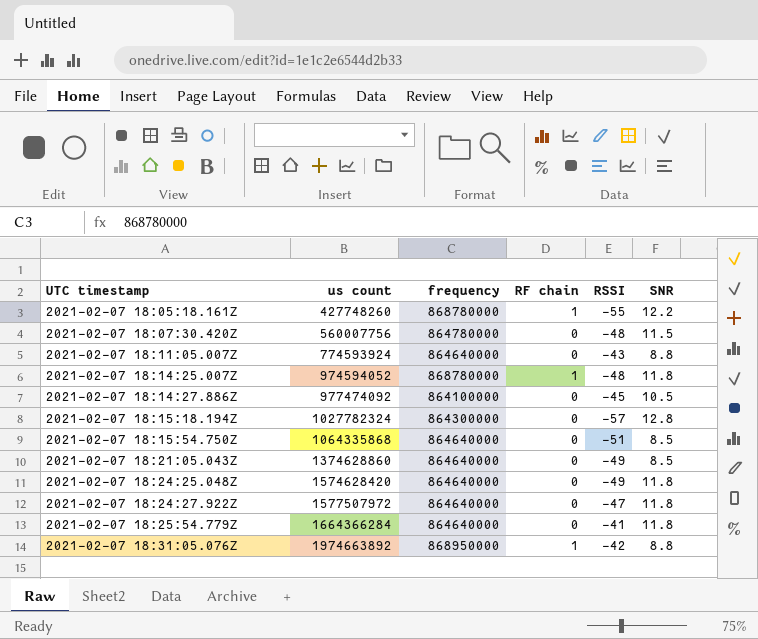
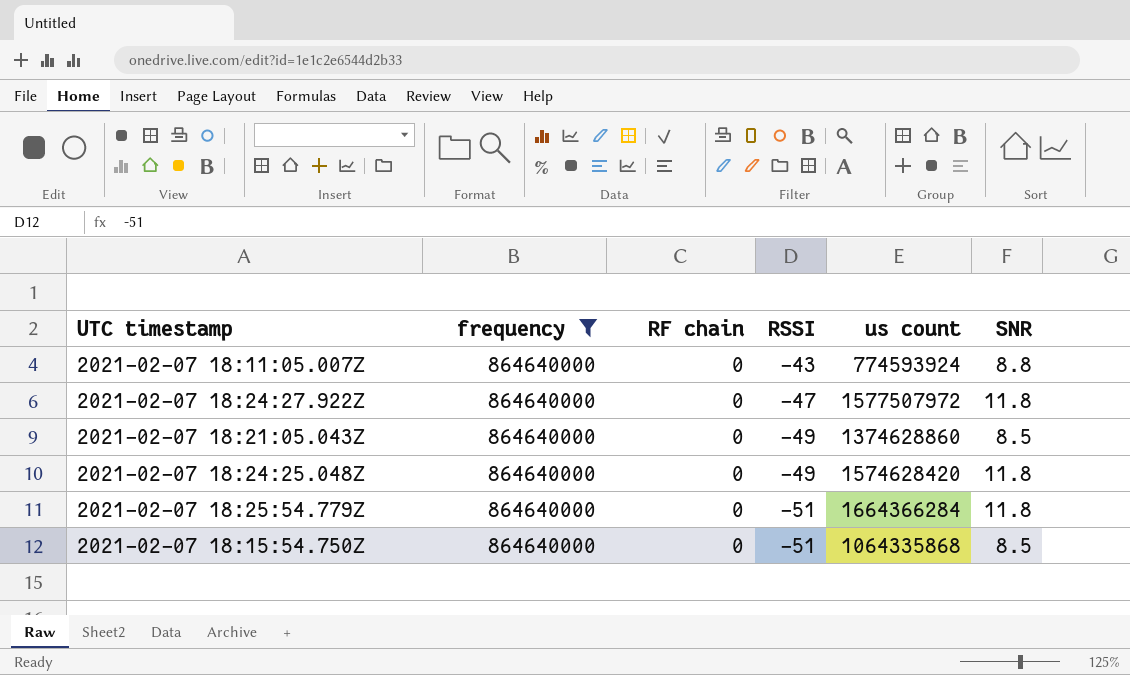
filter: none -> frequency = 864640000
row order: UTC timestamp ascending -> RSSI descending
column us count | position: 2 -> 5
2021-02-07 18:25:54.779Z | RSSI: -41 -> -51

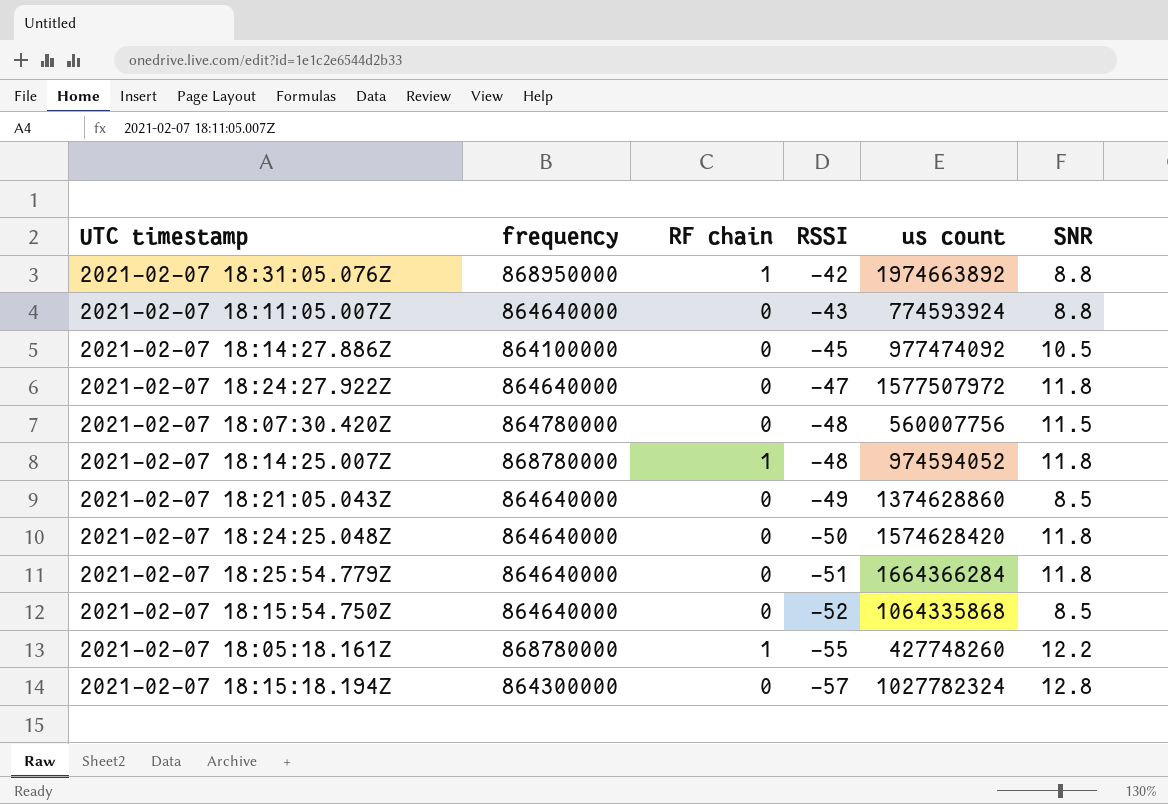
filter: frequency = 864640000 -> none
2021-02-07 18:24:25.048Z | RSSI: -49 -> -50
2021-02-07 18:15:54.750Z | RSSI: -51 -> -52

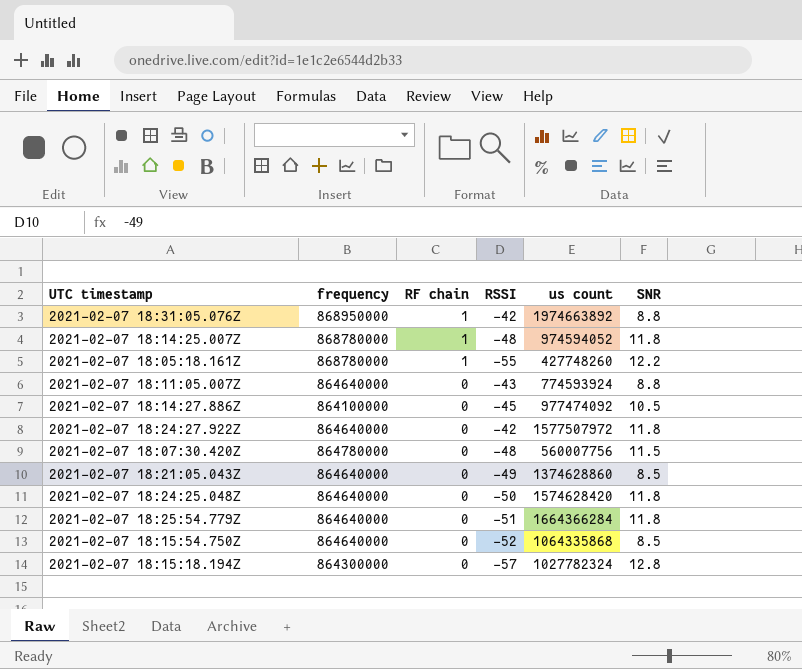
row order: RSSI descending -> RF chain descending
2021-02-07 18:24:27.922Z | RSSI: -47 -> -42

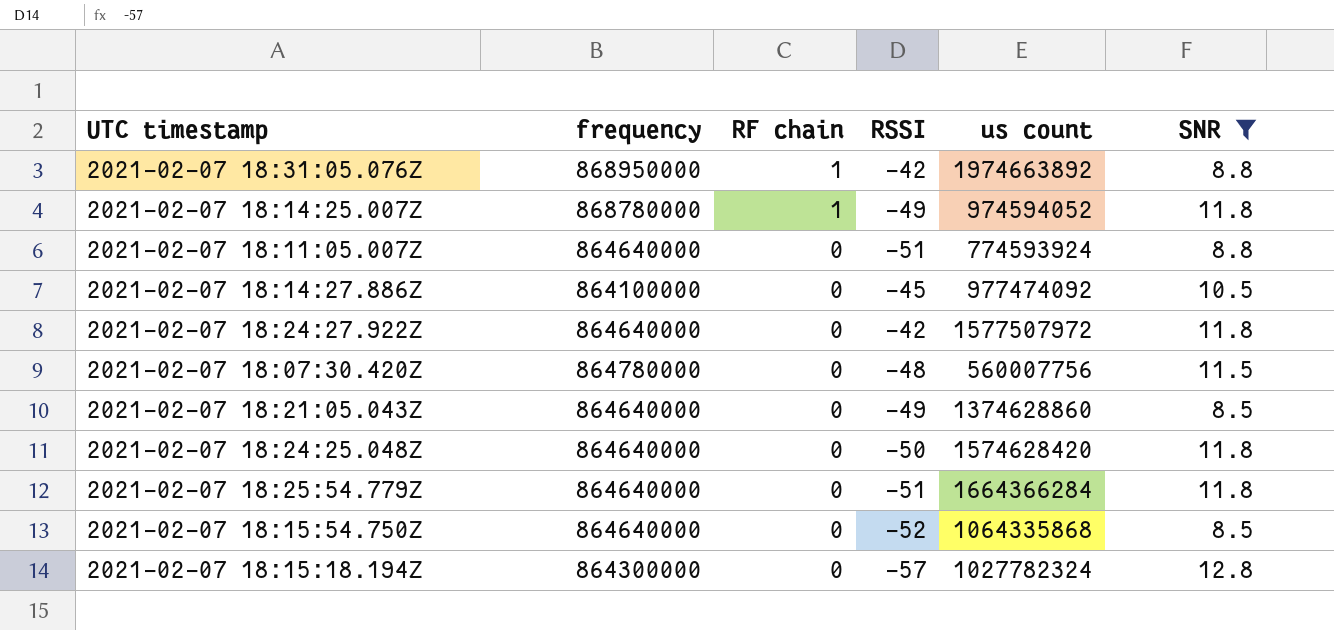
filter: none -> SNR != 12.2
2021-02-07 18:14:25.007Z | RSSI: -48 -> -49
2021-02-07 18:11:05.007Z | RSSI: -43 -> -51

